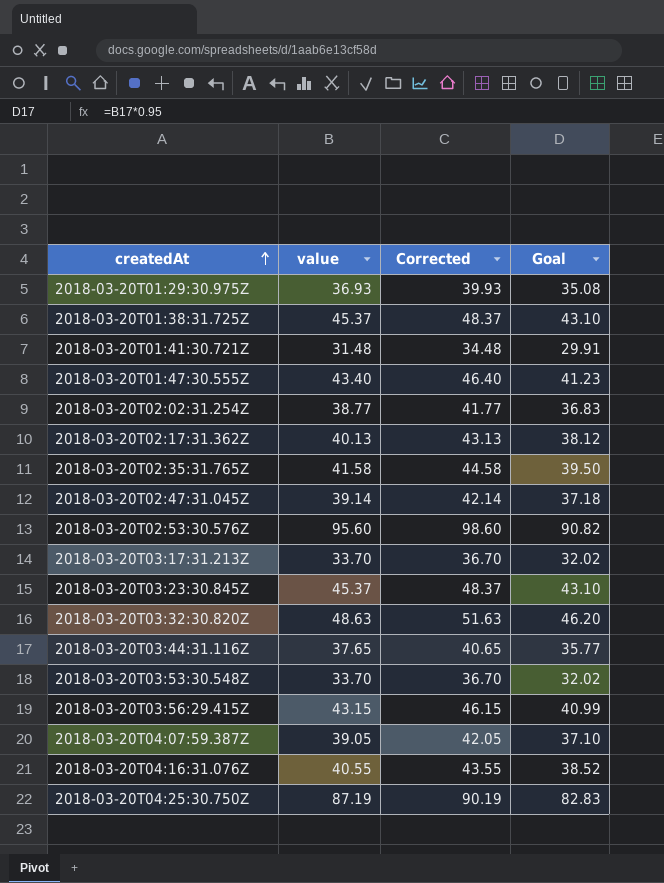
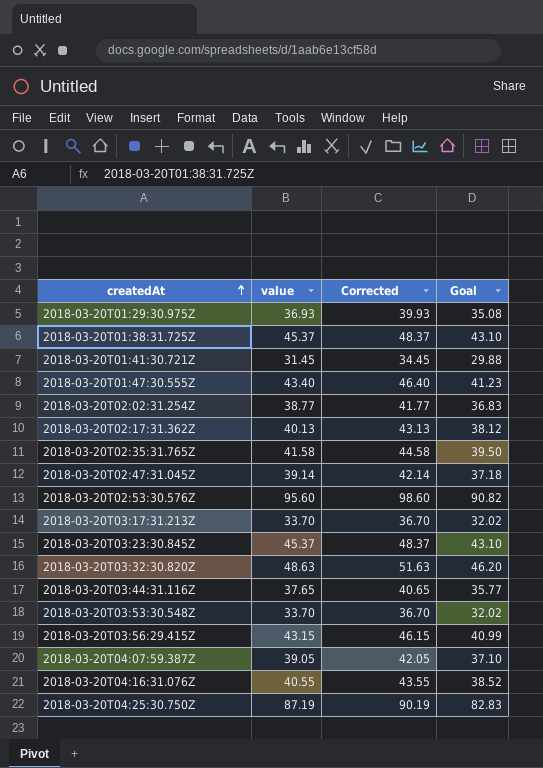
2018-03-20T01:41:30.721Z | value: 31.48 -> 31.45
2018-03-20T01:41:30.721Z | Corrected: 34.48 -> 34.45
2018-03-20T01:41:30.721Z | Goal: 29.91 -> 29.88

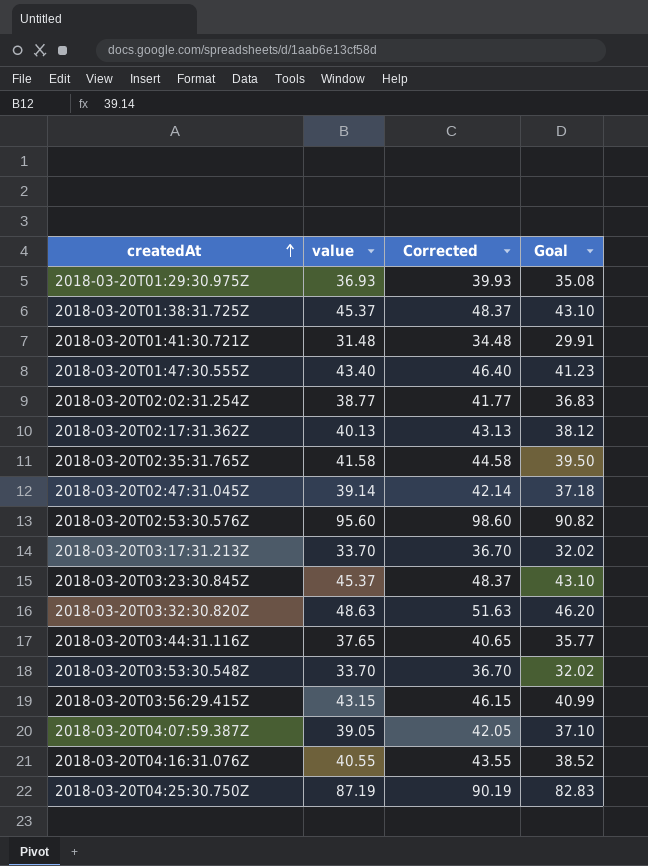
2018-03-20T01:41:30.721Z | value: 31.45 -> 31.48
2018-03-20T01:41:30.721Z | Corrected: 34.45 -> 34.48
2018-03-20T01:41:30.721Z | Goal: 29.88 -> 29.91

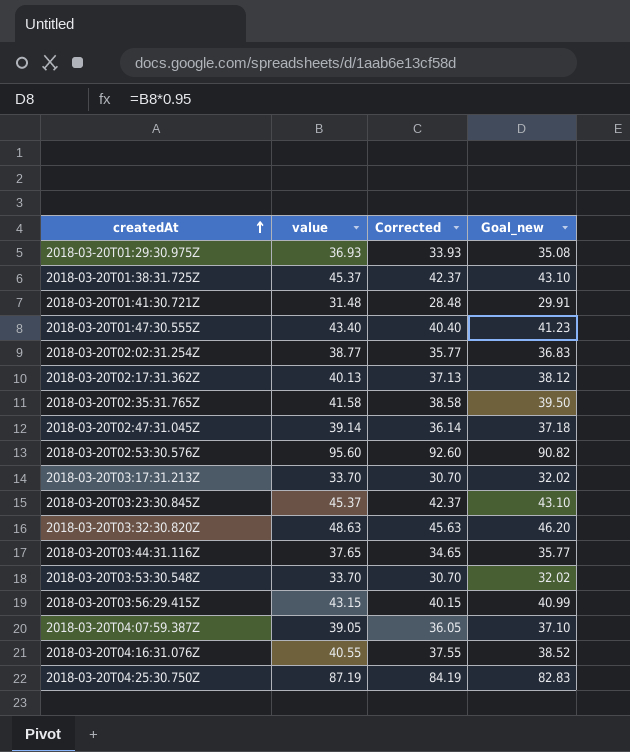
column Corrected | formula: [value] + 3 -> [value] - 3
column name: Goal -> Goal_new

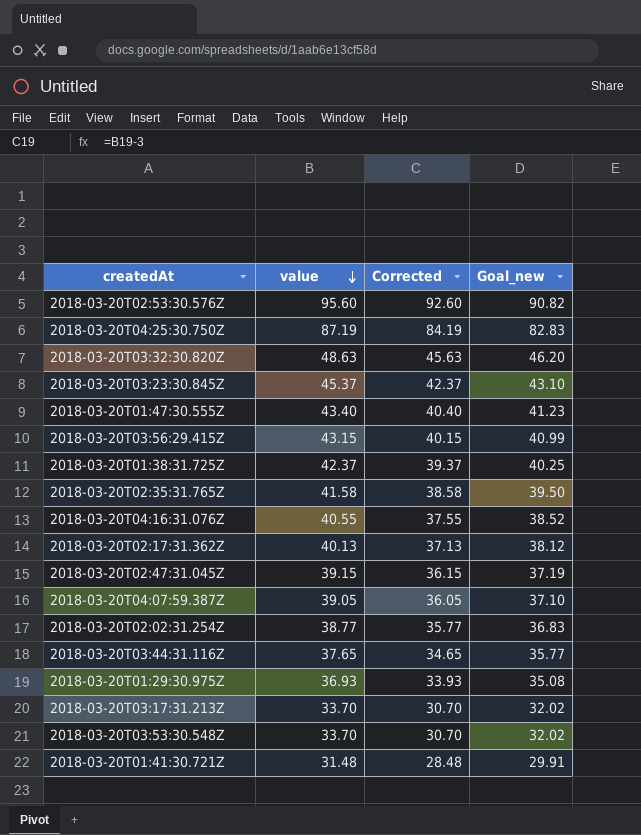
row order: createdAt ascending -> value descending
2018-03-20T01:38:31.725Z | value: 45.37 -> 42.37
2018-03-20T01:38:31.725Z | Corrected: 42.37 -> 39.37
2018-03-20T01:38:31.725Z | Goal_new: 43.10 -> 40.25
2018-03-20T02:47:31.045Z | value: 39.14 -> 39.15
2018-03-20T02:47:31.045Z | Corrected: 36.14 -> 36.15
2018-03-20T02:47:31.045Z | Goal_new: 37.18 -> 37.19

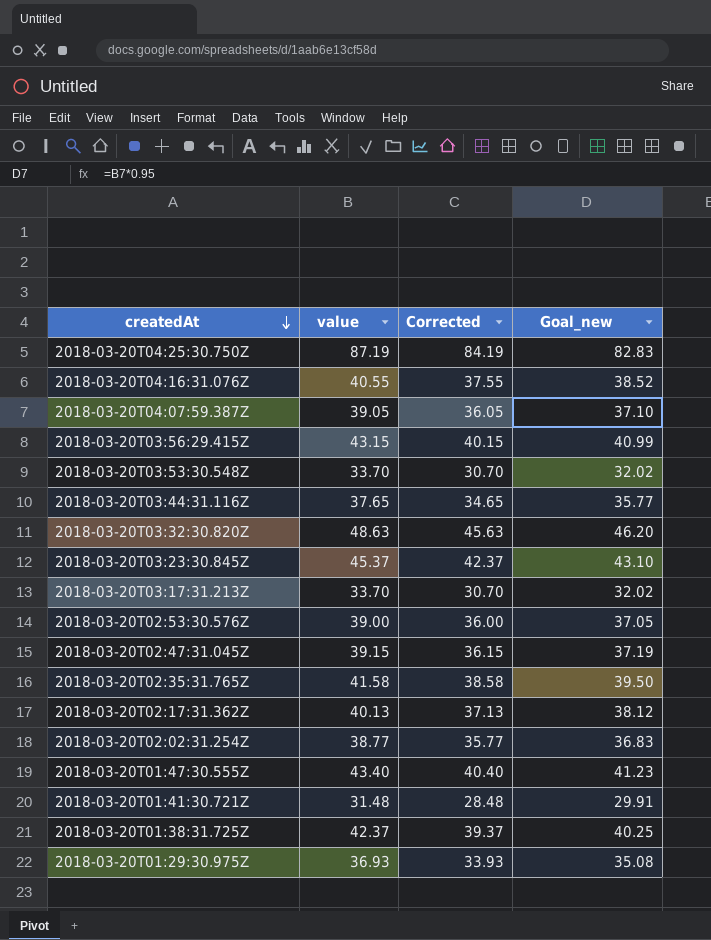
row order: value descending -> createdAt descending
2018-03-20T02:53:30.576Z | value: 95.60 -> 39.00
2018-03-20T02:53:30.576Z | Corrected: 92.60 -> 36.00
2018-03-20T02:53:30.576Z | Goal_new: 90.82 -> 37.05

